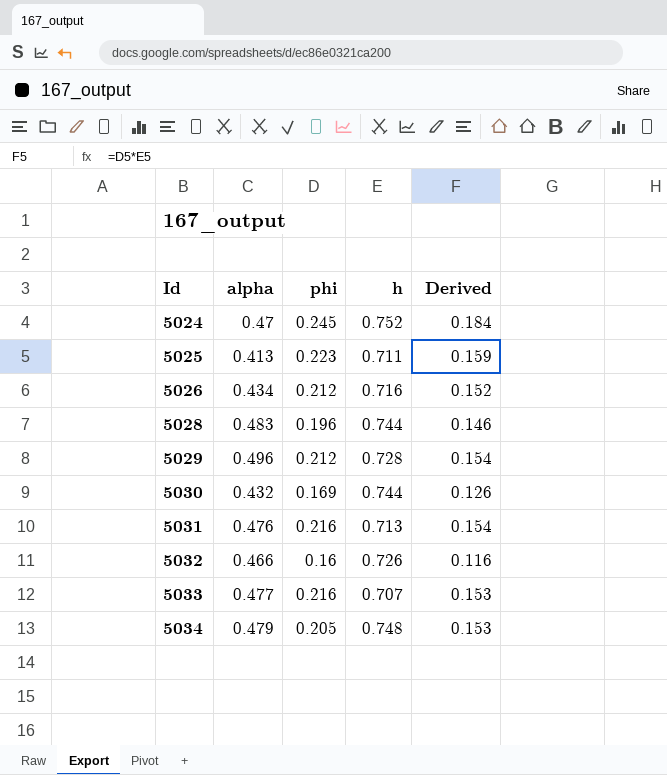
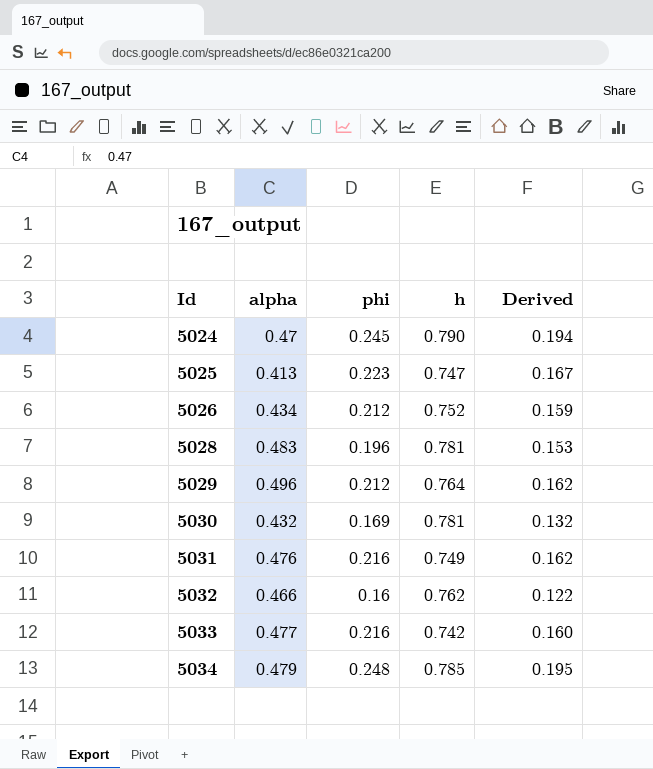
5024 | h: 0.752 -> 0.790
5024 | Derived: 0.184 -> 0.194
5025 | h: 0.711 -> 0.747
5025 | Derived: 0.159 -> 0.167
5026 | h: 0.716 -> 0.752
5026 | Derived: 0.152 -> 0.159
5028 | h: 0.744 -> 0.781
5028 | Derived: 0.146 -> 0.153
5029 | h: 0.728 -> 0.764
5029 | Derived: 0.154 -> 0.162
5030 | h: 0.744 -> 0.781
5030 | Derived: 0.126 -> 0.132
5031 | h: 0.713 -> 0.749
5031 | Derived: 0.154 -> 0.162
5032 | h: 0.726 -> 0.762
5032 | Derived: 0.116 -> 0.122
5033 | h: 0.707 -> 0.742
5033 | Derived: 0.153 -> 0.160
5034 | phi: 0.205 -> 0.248
5034 | h: 0.748 -> 0.785
5034 | Derived: 0.153 -> 0.195

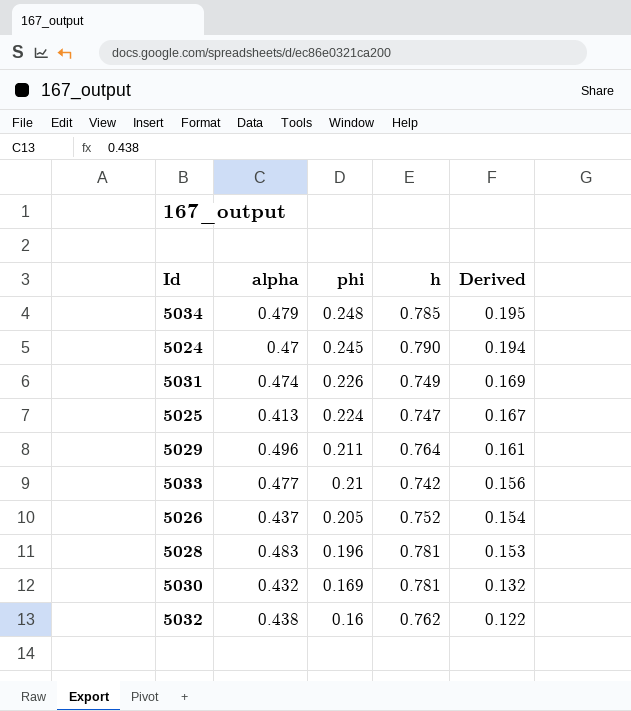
row order: Id ascending -> phi descending
5031 | alpha: 0.476 -> 0.474
5031 | phi: 0.216 -> 0.226
5031 | Derived: 0.162 -> 0.169
5025 | phi: 0.223 -> 0.224
5029 | phi: 0.212 -> 0.211
5029 | Derived: 0.162 -> 0.161
5033 | phi: 0.216 -> 0.21
5033 | Derived: 0.160 -> 0.156
5026 | alpha: 0.434 -> 0.437
5026 | phi: 0.212 -> 0.205
5026 | Derived: 0.159 -> 0.154
5032 | alpha: 0.466 -> 0.438

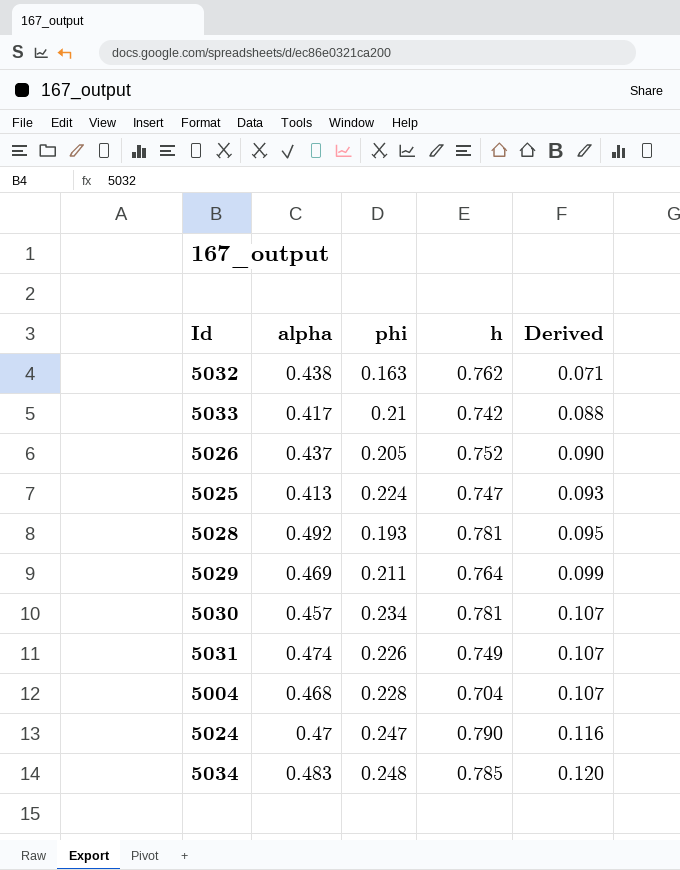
row order: phi descending -> Derived ascending
column Derived | formula: [phi] * [h] -> [alpha] * [phi]
5032 | phi: 0.16 -> 0.163
5033 | alpha: 0.477 -> 0.417
5028 | alpha: 0.483 -> 0.492
5028 | phi: 0.196 -> 0.193
5029 | alpha: 0.496 -> 0.469
5030 | alpha: 0.432 -> 0.457
5030 | phi: 0.169 -> 0.234
row 5004: none -> 0.468 | 0.228 | 0.704 | 0.107
5024 | phi: 0.245 -> 0.247
5034 | alpha: 0.479 -> 0.483

